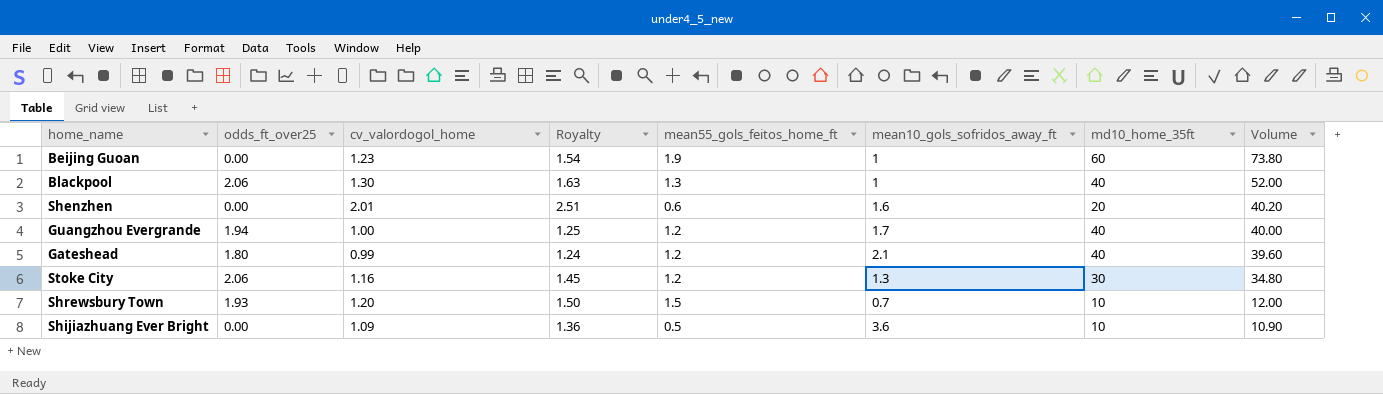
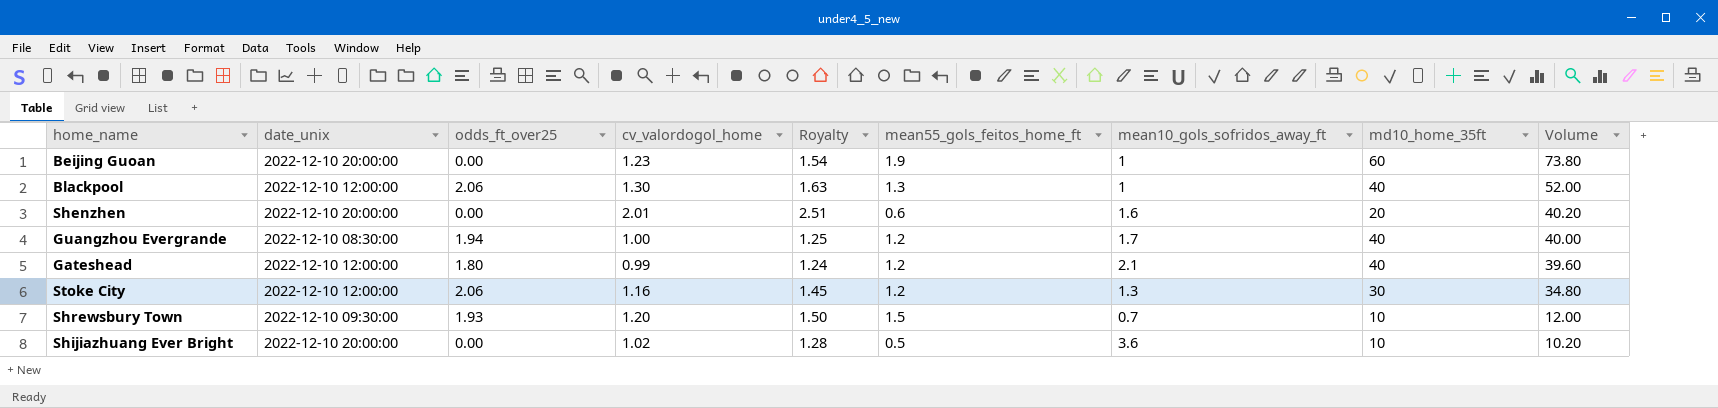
column date_unix | position: none -> 2
Shijiazhuang Ever Bright | cv_valordogol_home: 1.09 -> 1.02
Shijiazhuang Ever Bright | Royalty: 1.36 -> 1.28
Shijiazhuang Ever Bright | Volume: 10.90 -> 10.20

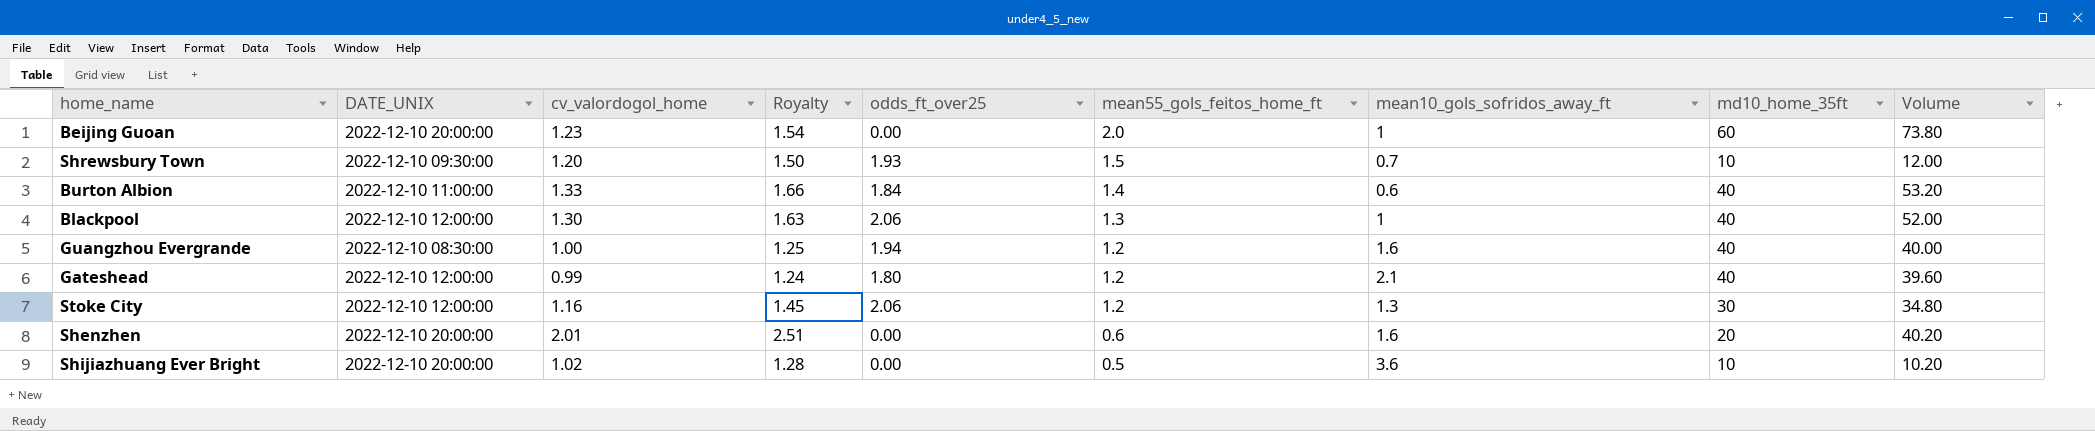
row order: Volume descending -> mean55_gols_feitos_home_ft descending
column name: date_unix -> DATE_UNIX
column odds_ft_over25 | position: 3 -> 5
Beijing Guoan | mean55_gols_feitos_home_ft: 1.9 -> 2.0
row Burton Albion: none -> 2022-12-10 11:00:00 | 1.33 | 1.66 | 1.84 | 1.4 | 0.6 | 40 | 53.20
Guangzhou Evergrande | mean10_gols_sofridos_away_ft: 1.7 -> 1.6

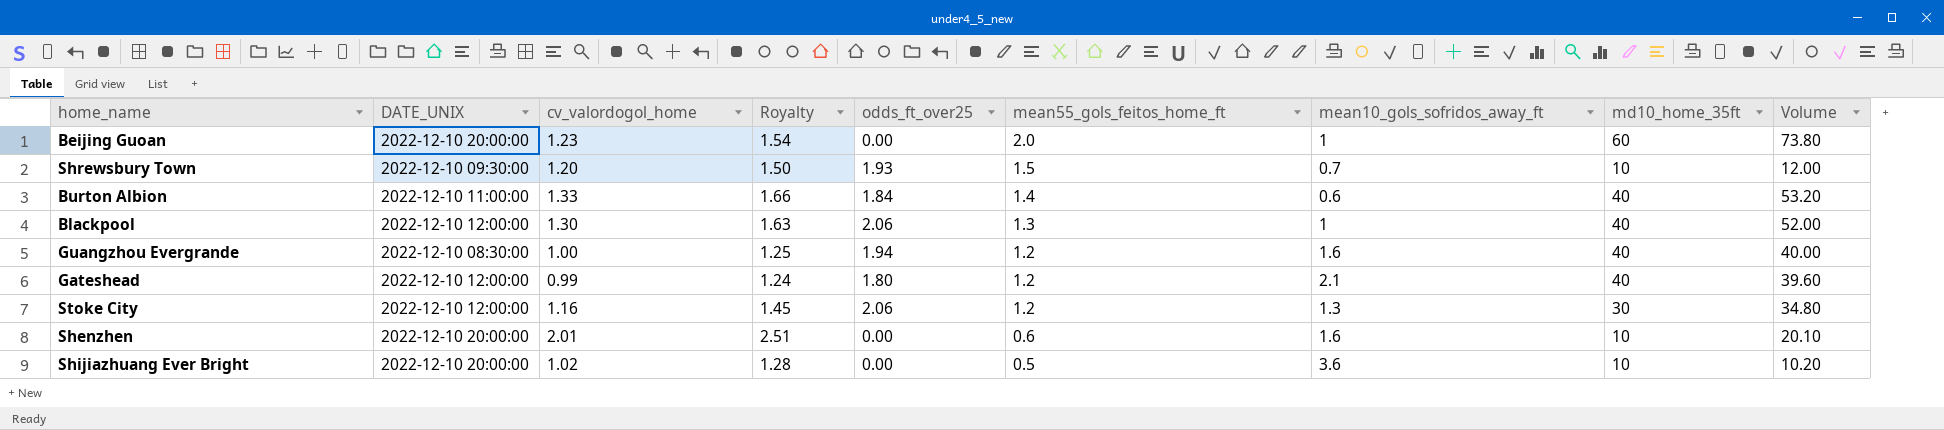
Shenzhen | md10_home_35ft: 20 -> 10
Shenzhen | Volume: 40.20 -> 20.10

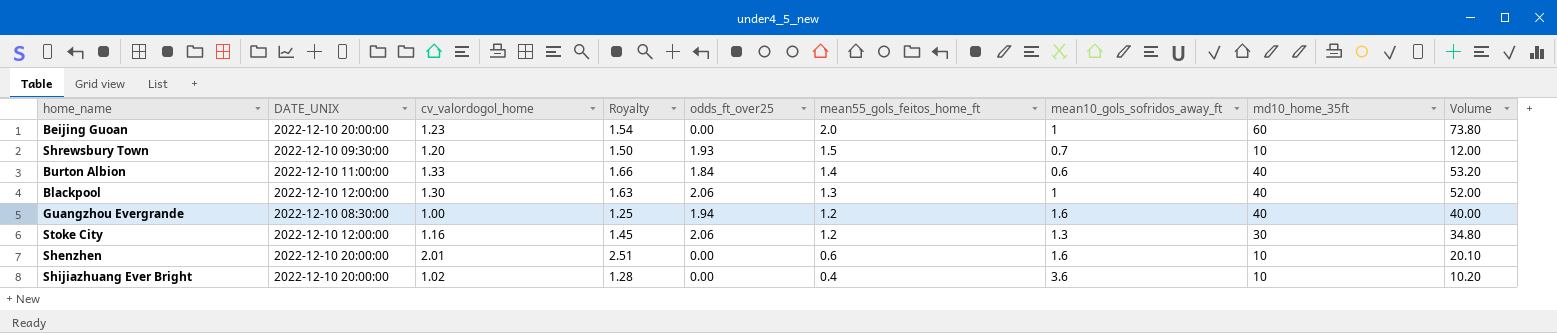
row Gateshead: 2022-12-10 12:00:00 | 0.99 | 1.24 | 1.80 | 1.2 | 2.1 | 40 | 39.60 -> none
Shijiazhuang Ever Bright | mean55_gols_feitos_home_ft: 0.5 -> 0.4

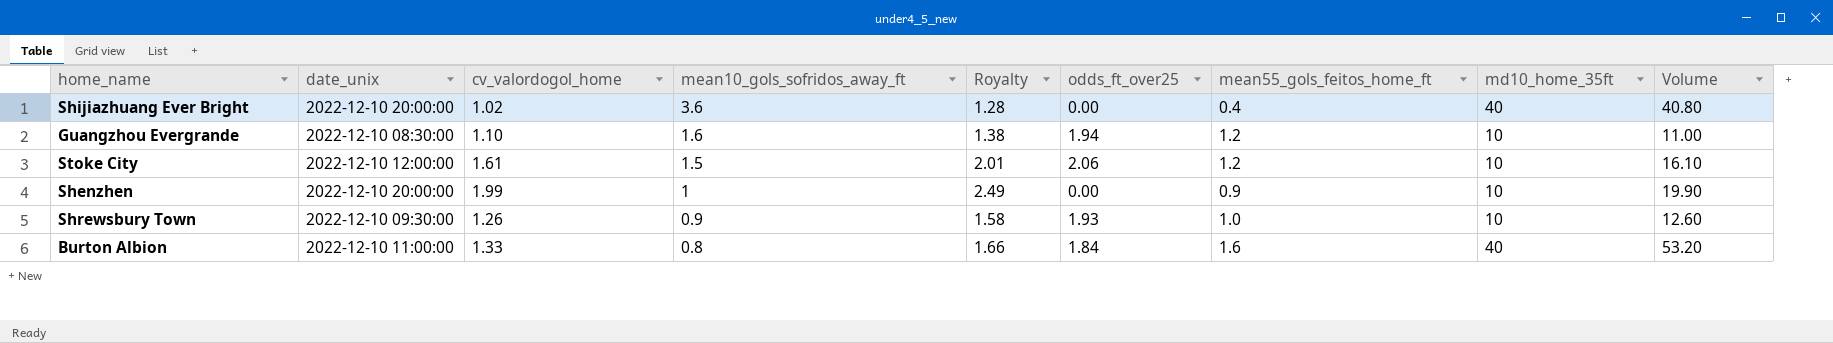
row order: mean55_gols_feitos_home_ft descending -> mean10_gols_sofridos_away_ft descending
column name: DATE_UNIX -> date_unix
column mean10_gols_sofridos_away_ft | position: 7 -> 4
row Beijing Guoan: 2022-12-10 20:00:00 | 1.23 | 1.54 | 0.00 | 2.0 | 1 | 60 | 73.80 -> none
row Blackpool: 2022-12-10 12:00:00 | 1.30 | 1.63 | 2.06 | 1.3 | 1 | 40 | 52.00 -> none
Shijiazhuang Ever Bright | md10_home_35ft: 10 -> 40
Shijiazhuang Ever Bright | Volume: 10.20 -> 40.80
Guangzhou Evergrande | cv_valordogol_home: 1.00 -> 1.10
Guangzhou Evergrande | Royalty: 1.25 -> 1.38
Guangzhou Evergrande | md10_home_35ft: 40 -> 10
Guangzhou Evergrande | Volume: 40.00 -> 11.00
Stoke City | cv_valordogol_home: 1.16 -> 1.61
Stoke City | mean10_gols_sofridos_away_ft: 1.3 -> 1.5
Stoke City | Royalty: 1.45 -> 2.01
Stoke City | md10_home_35ft: 30 -> 10
Stoke City | Volume: 34.80 -> 16.10
Shenzhen | cv_valordogol_home: 2.01 -> 1.99
Shenzhen | mean10_gols_sofridos_away_ft: 1.6 -> 1
Shenzhen | Royalty: 2.51 -> 2.49
Shenzhen | mean55_gols_feitos_home_ft: 0.6 -> 0.9
Shenzhen | Volume: 20.10 -> 19.90
Shrewsbury Town | cv_valordogol_home: 1.20 -> 1.26
Shrewsbury Town | mean10_gols_sofridos_away_ft: 0.7 -> 0.9
Shrewsbury Town | Royalty: 1.50 -> 1.58
Shrewsbury Town | mean55_gols_feitos_home_ft: 1.5 -> 1.0
Shrewsbury Town | Volume: 12.00 -> 12.60
Burton Albion | mean10_gols_sofridos_away_ft: 0.6 -> 0.8
Burton Albion | mean55_gols_feitos_home_ft: 1.4 -> 1.6

